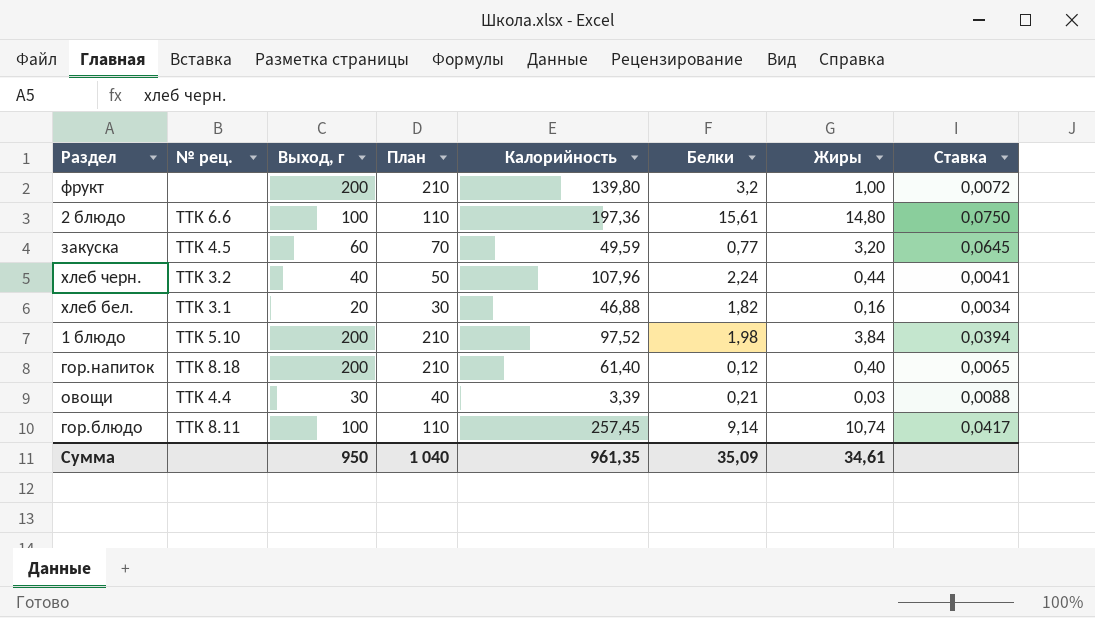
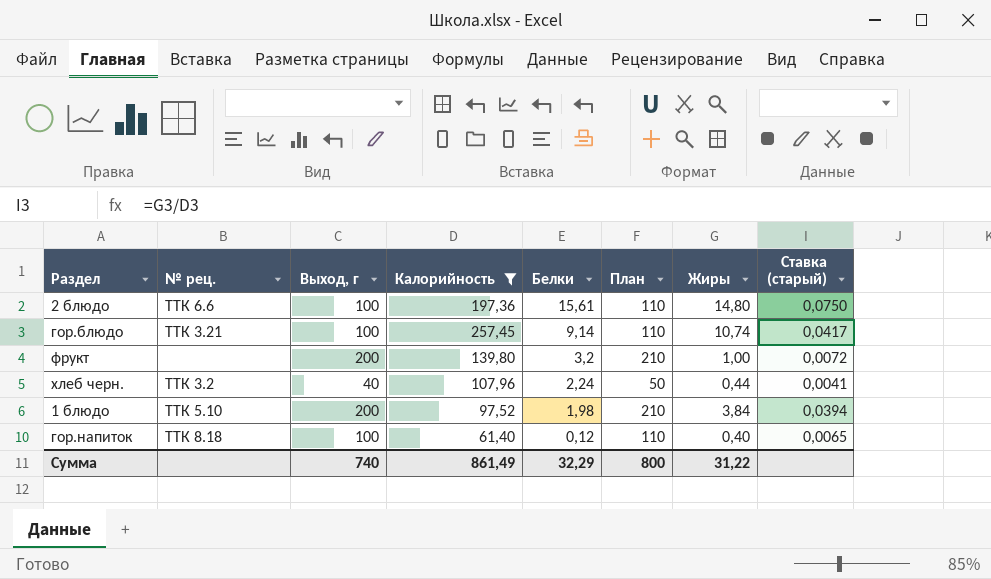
filter: none -> Калорийность >= 61,40
row order: none -> Белки descending
column План | position: 4 -> 6
column name: Ставка -> Ставка (старый)
гор.блюдо | № рец.: ТТК 8.11 -> ТТК 3.21
гор.напиток | Выход, г: 200 -> 100
гор.напиток | План: 210 -> 110
Сумма | Выход, г: 950 -> 740
Сумма | Калорийность: 961,35 -> 861,49
Сумма | Белки: 35,09 -> 32,29
Сумма | План: 1 040 -> 800
Сумма | Жиры: 34,61 -> 31,22

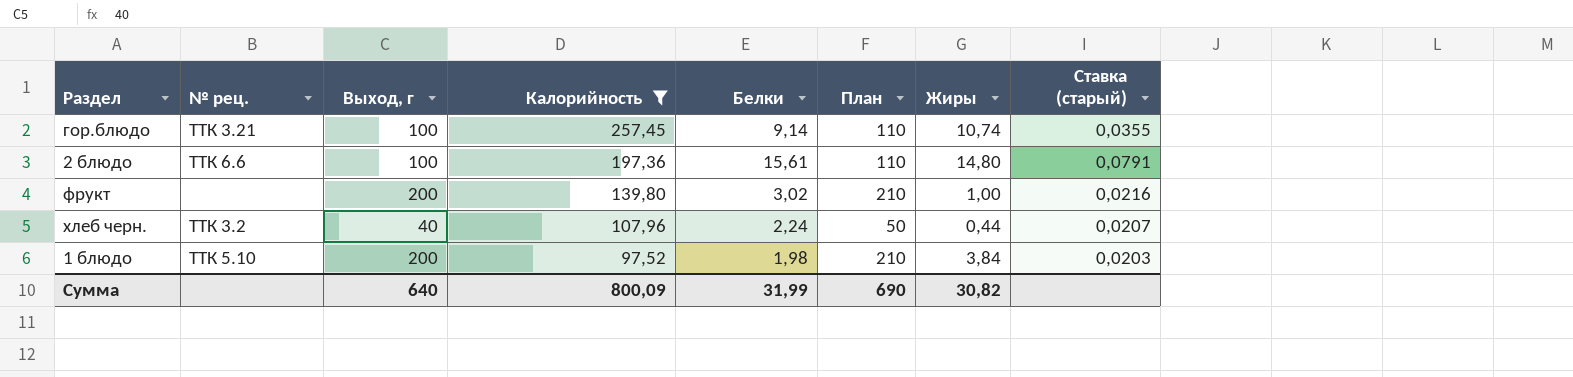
row order: Белки descending -> Калорийность descending
column Ставка (старый) | formula: [Жиры] / [Калорийность] -> [Белки] / [Калорийность]
row гор.напиток: ТТК 8.18 | 100 | 61,40 | 0,12 | 110 | 0,40 | 0,0065 -> none
фрукт | Белки: 3,2 -> 3,02
Сумма | Выход, г: 740 -> 640
Сумма | Калорийность: 861,49 -> 800,09
Сумма | Белки: 32,29 -> 31,99
Сумма | План: 800 -> 690
Сумма | Жиры: 31,22 -> 30,82

